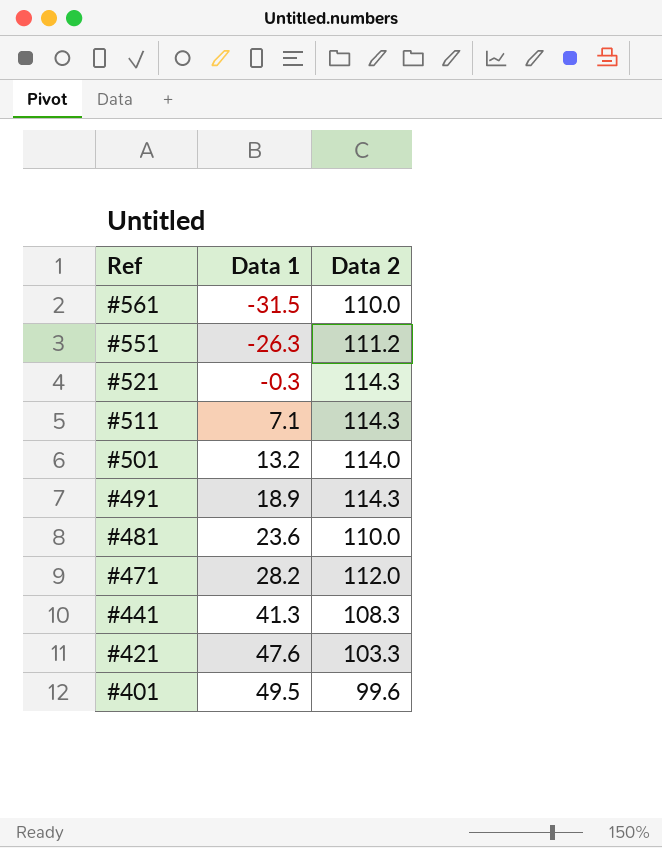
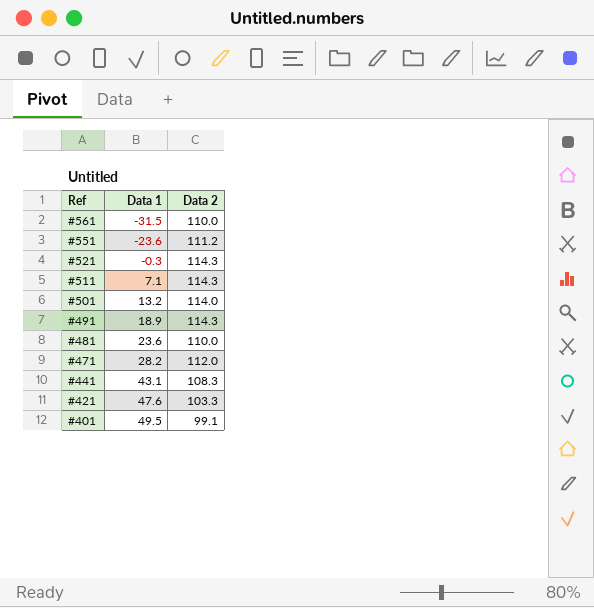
#551 | Data 1: -26.3 -> -23.6
#441 | Data 1: 41.3 -> 43.1
#401 | Data 2: 99.6 -> 99.1

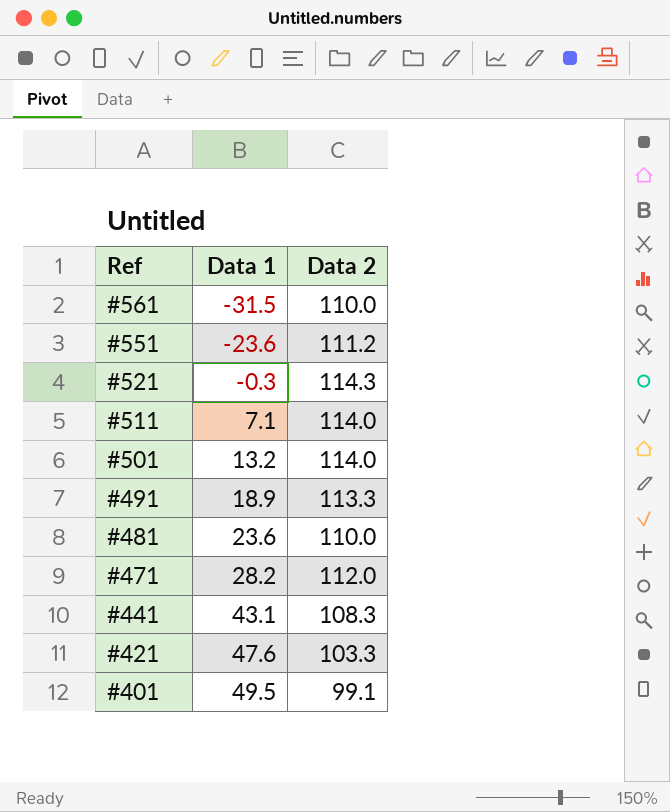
#511 | Data 2: 114.3 -> 114.0
#491 | Data 2: 114.3 -> 113.3

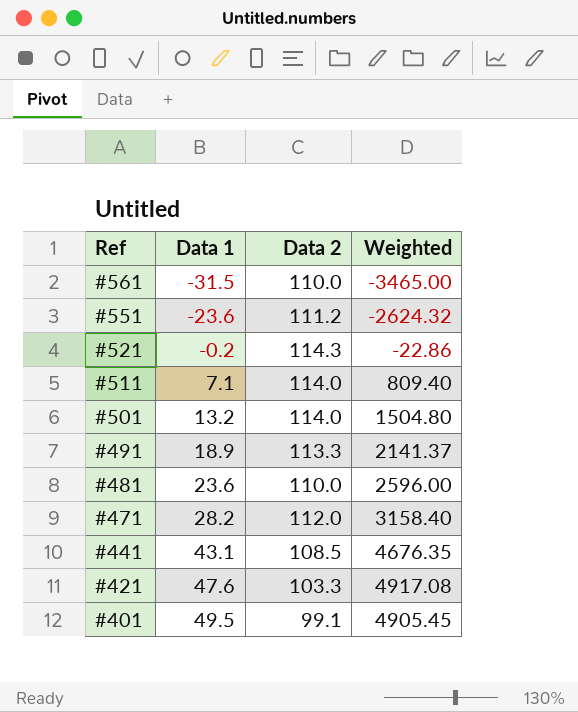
column Weighted | formula: none -> [Data 1] * [Data 2]
#521 | Data 1: -0.3 -> -0.2
#441 | Data 2: 108.3 -> 108.5

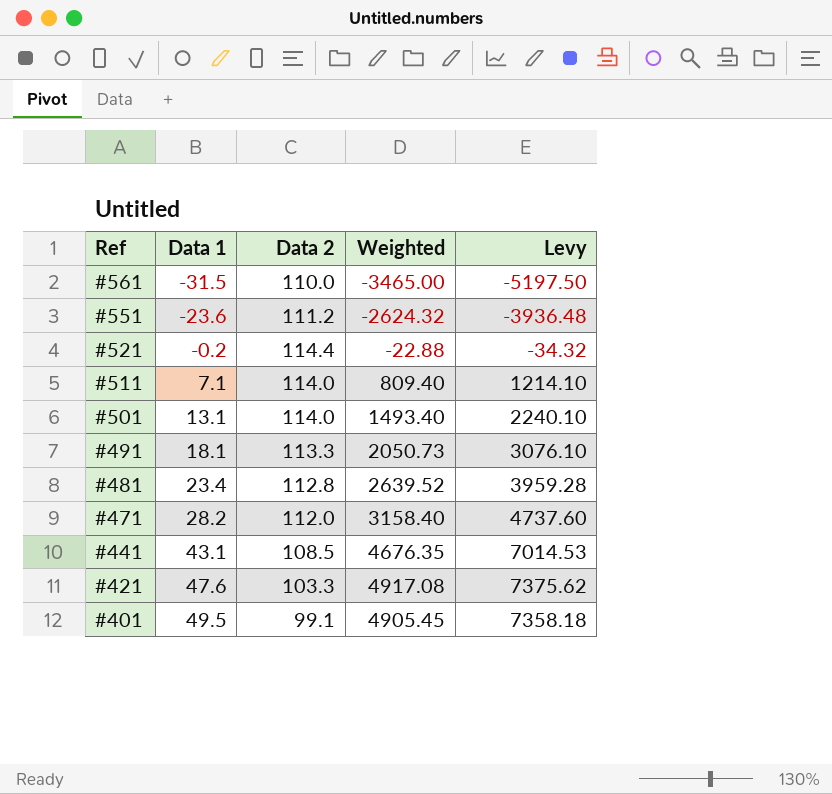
column Levy | formula: none -> [Weighted] * 1.5
#521 | Data 2: 114.3 -> 114.4
#521 | Weighted: -22.86 -> -22.88
#501 | Data 1: 13.2 -> 13.1
#501 | Weighted: 1504.80 -> 1493.40
#491 | Data 1: 18.9 -> 18.1
#491 | Weighted: 2141.37 -> 2050.73
#481 | Data 1: 23.6 -> 23.4
#481 | Data 2: 110.0 -> 112.8
#481 | Weighted: 2596.00 -> 2639.52

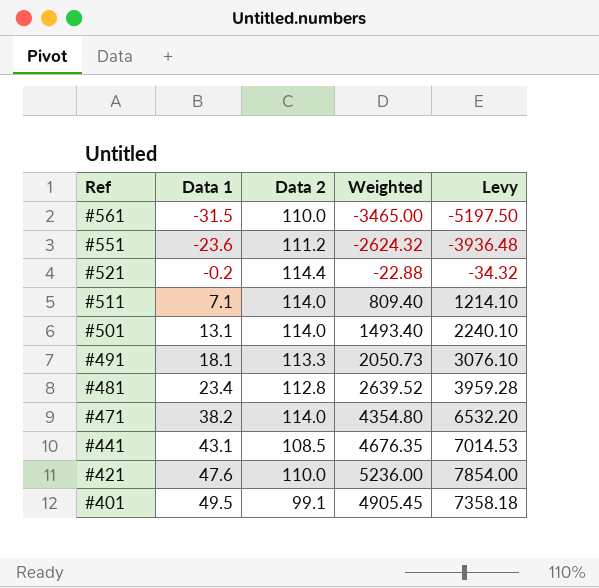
#471 | Data 1: 28.2 -> 38.2
#471 | Data 2: 112.0 -> 114.0
#471 | Weighted: 3158.40 -> 4354.80
#471 | Levy: 4737.60 -> 6532.20
#421 | Data 2: 103.3 -> 110.0
#421 | Weighted: 4917.08 -> 5236.00
#421 | Levy: 7375.62 -> 7854.00

